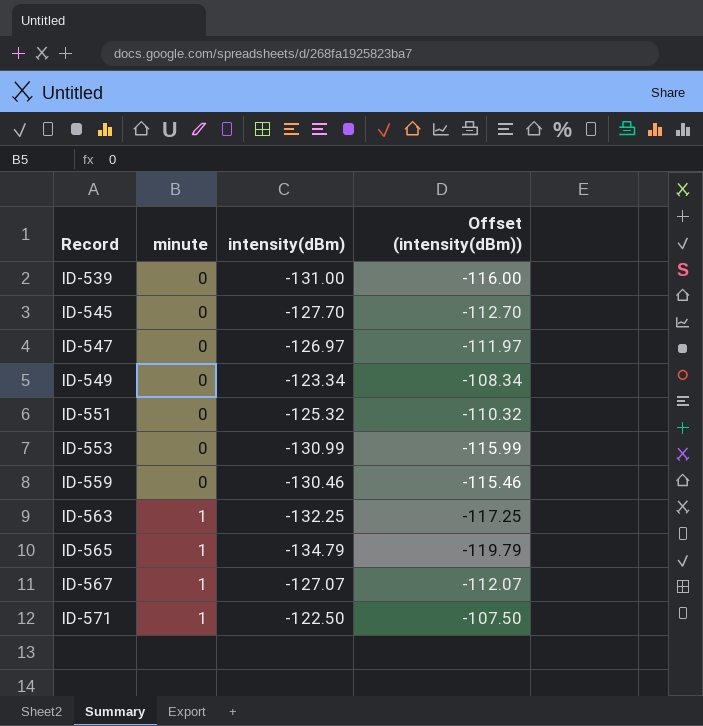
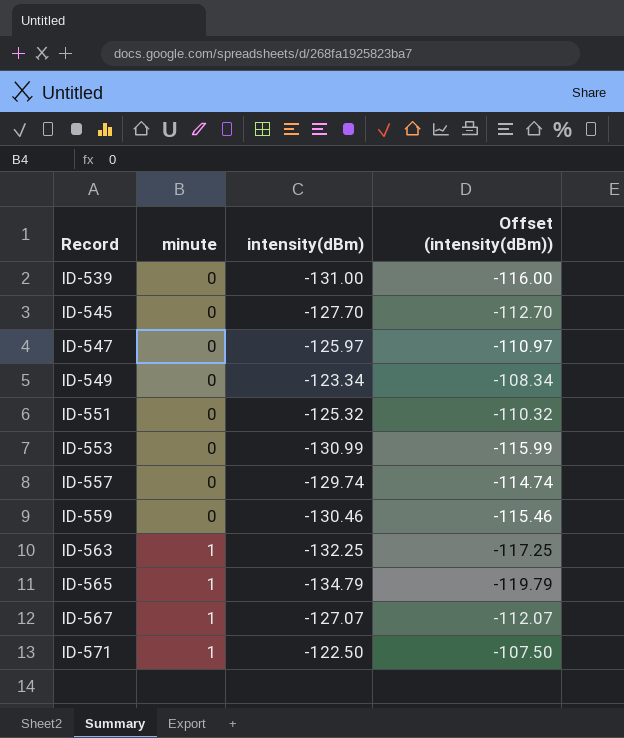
ID-547 | intensity(dBm): -126.97 -> -125.97
ID-547 | Offset (intensity(dBm)): -111.97 -> -110.97
row ID-557: none -> 0 | -129.74 | -114.74

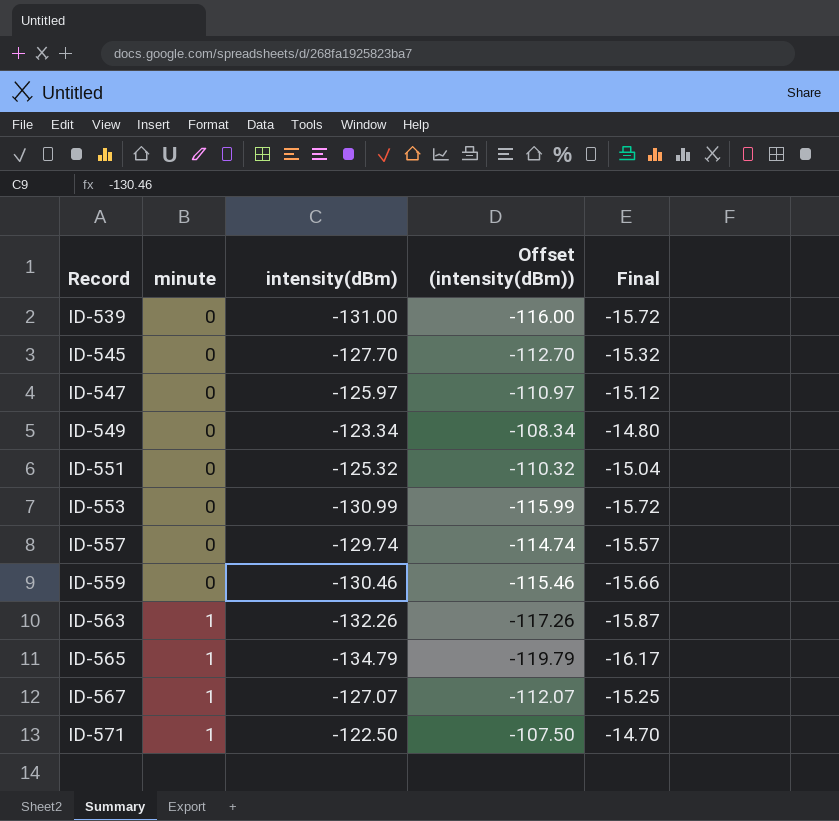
column Final | formula: none -> [intensity(dBm)] * 0.12
ID-563 | intensity(dBm): -132.25 -> -132.26
ID-563 | Offset (intensity(dBm)): -117.25 -> -117.26

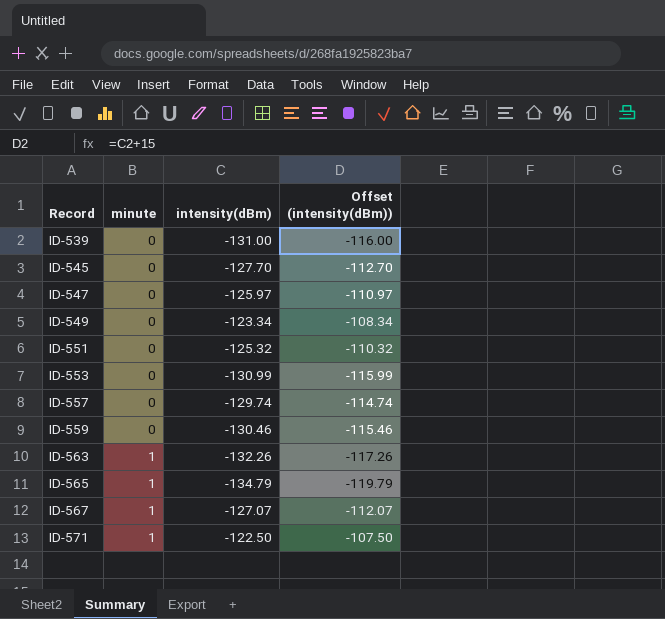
column Final | formula: [intensity(dBm)] * 0.12 -> none

